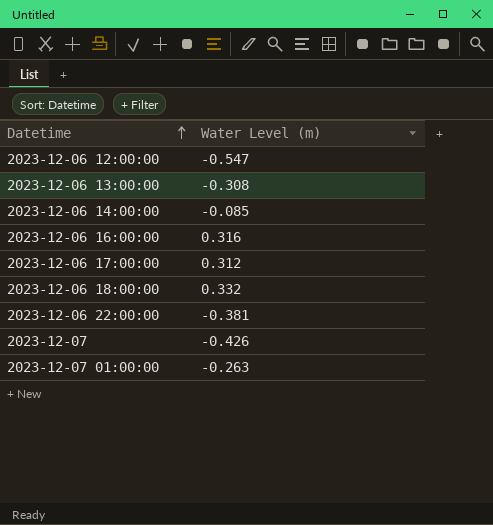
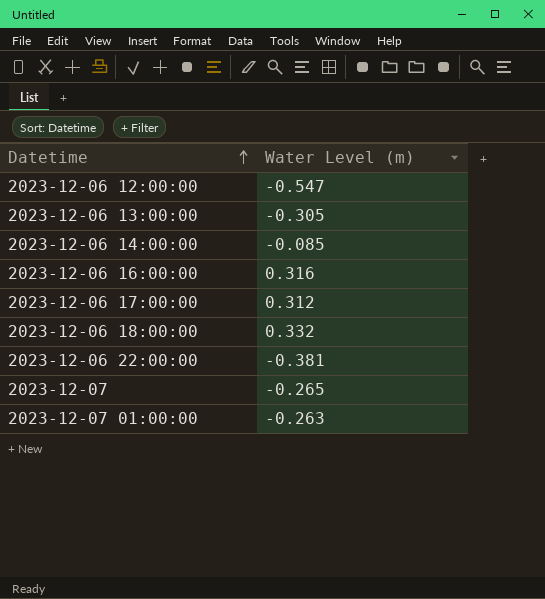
2023-12-06 13:00:00 | Water Level (m): -0.308 -> -0.305
2023-12-07 | Water Level (m): -0.426 -> -0.265

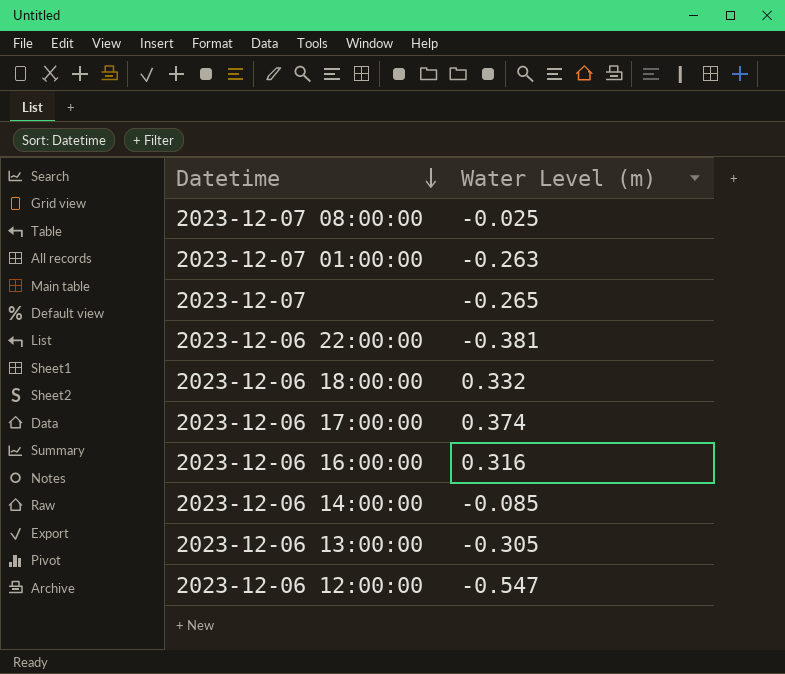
row order: Datetime ascending -> Datetime descending
row 2023-12-07 08:00:00: none -> -0.025
2023-12-06 17:00:00 | Water Level (m): 0.312 -> 0.374

